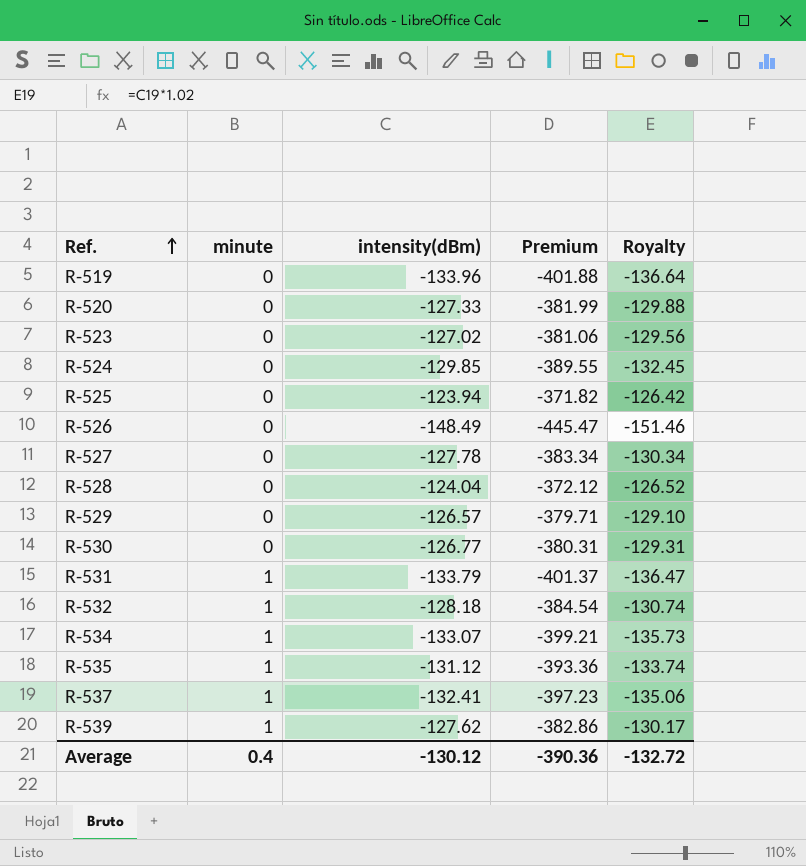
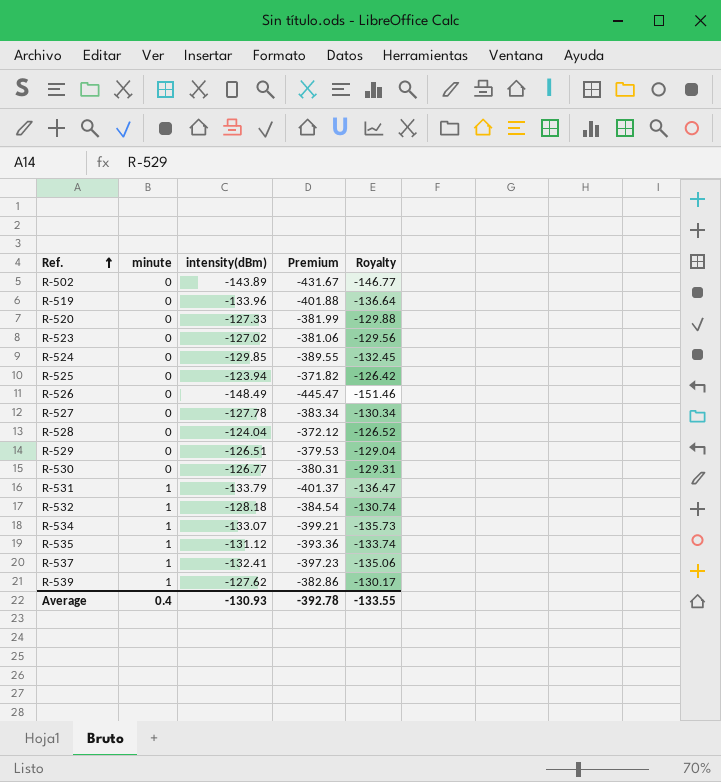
row R-502: none -> 0 | -143.89 | -431.67 | -146.77
R-529 | intensity(dBm): -126.57 -> -126.51
R-529 | Premium: -379.71 -> -379.53
R-529 | Royalty: -129.10 -> -129.04
Average | intensity(dBm): -130.12 -> -130.93
Average | Premium: -390.36 -> -392.78
Average | Royalty: -132.72 -> -133.55

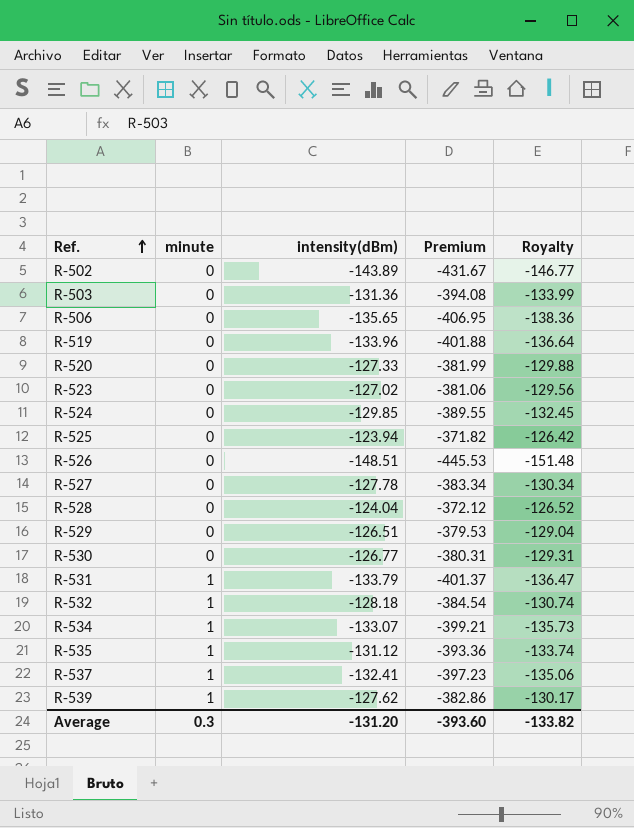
row R-503: none -> 0 | -131.36 | -394.08 | -133.99
row R-506: none -> 0 | -135.65 | -406.95 | -138.36
R-526 | intensity(dBm): -148.49 -> -148.51
R-526 | Premium: -445.47 -> -445.53
R-526 | Royalty: -151.46 -> -151.48
Average | minute: 0.4 -> 0.3
Average | intensity(dBm): -130.93 -> -131.20
Average | Premium: -392.78 -> -393.60
Average | Royalty: -133.55 -> -133.82

